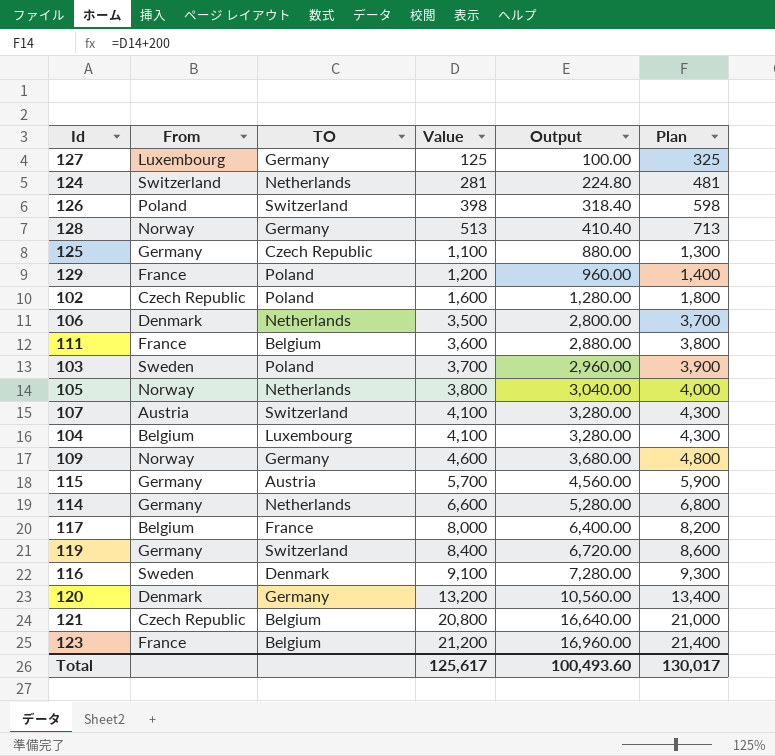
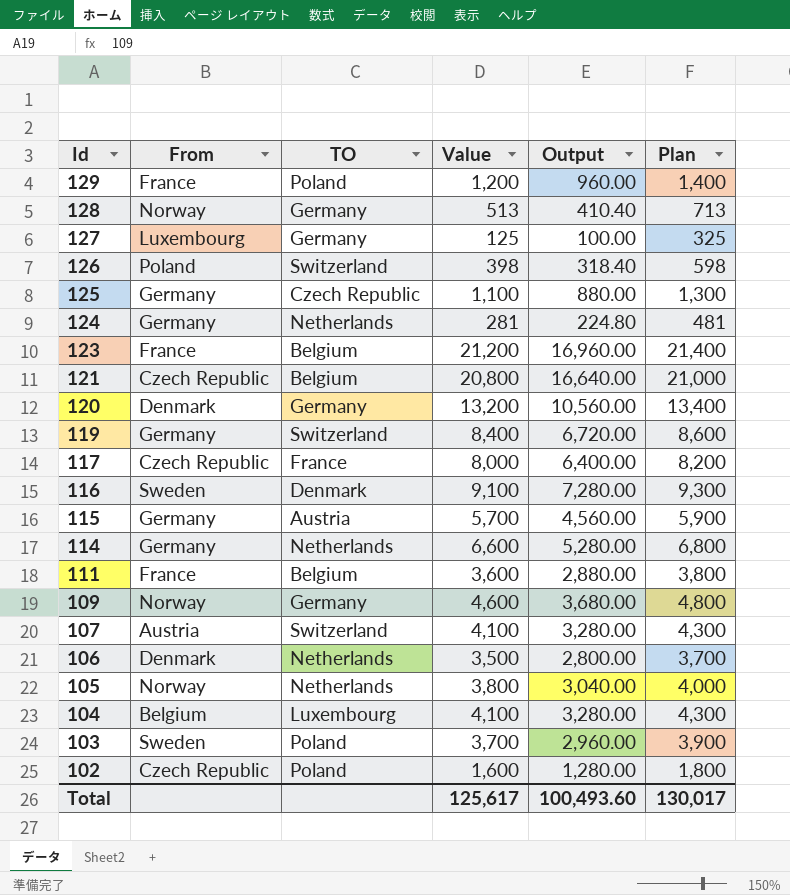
row order: Value ascending -> Id descending
124 | From: Switzerland -> Germany
117 | From: Belgium -> Czech Republic

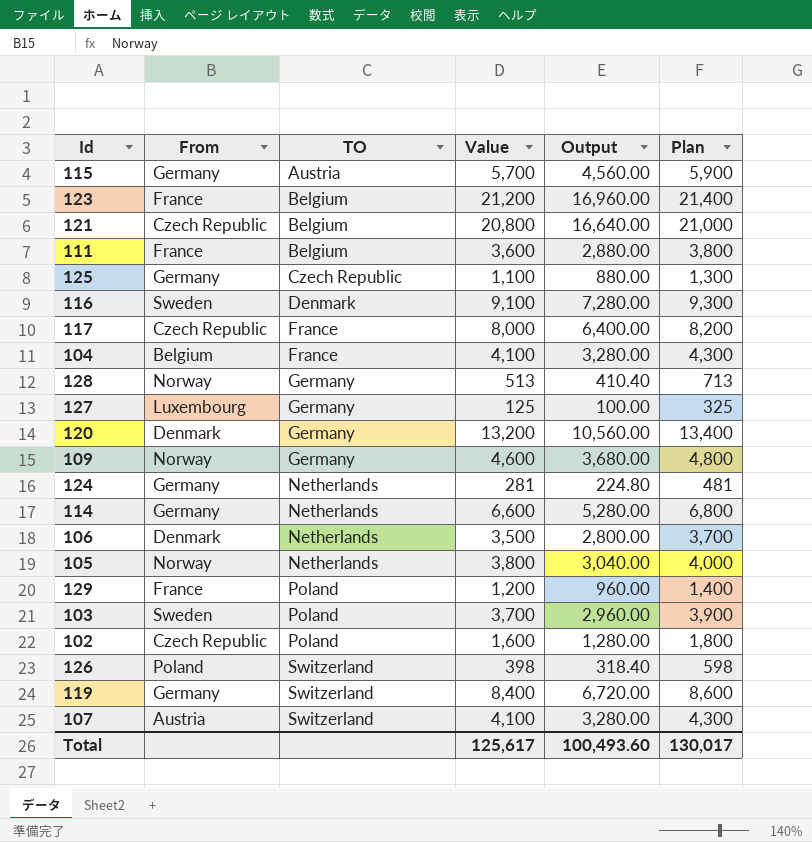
row order: Id descending -> TO ascending
104 | TO: Luxembourg -> France

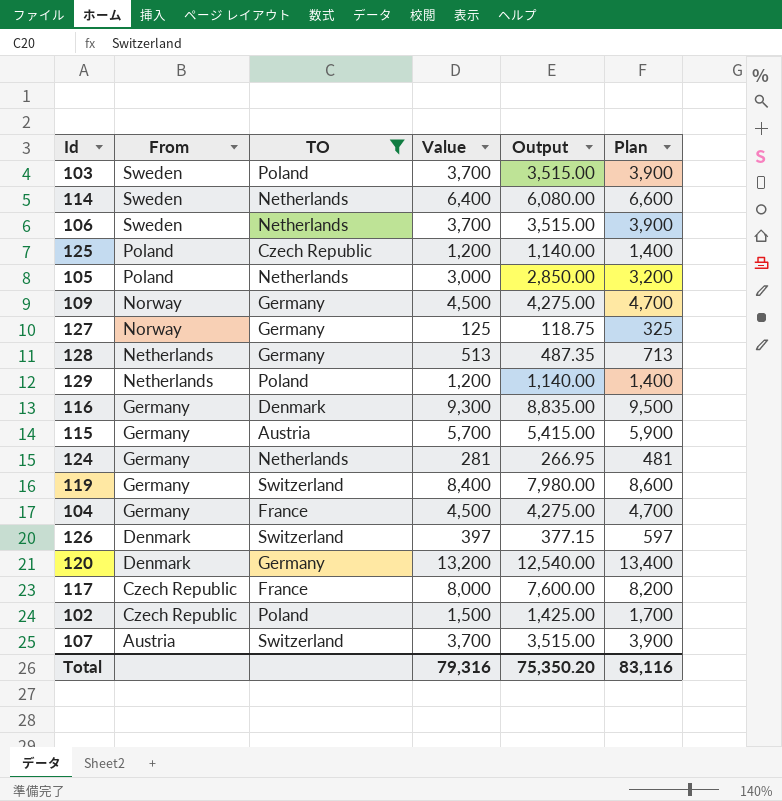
filter: none -> TO != Belgium
row order: TO ascending -> From descending
column Output | formula: [Value] * 0.8 -> [Value] * 0.95
114 | From: Germany -> Sweden
114 | Value: 6,600 -> 6,400
114 | Plan: 6,800 -> 6,600
106 | From: Denmark -> Sweden
106 | Value: 3,500 -> 3,700
106 | Plan: 3,700 -> 3,900
125 | From: Germany -> Poland
125 | Value: 1,100 -> 1,200
125 | Plan: 1,300 -> 1,400
105 | From: Norway -> Poland
105 | Value: 3,800 -> 3,000
105 | Plan: 4,000 -> 3,200
109 | Value: 4,600 -> 4,500
109 | Plan: 4,800 -> 4,700
127 | From: Luxembourg -> Norway
128 | From: Norway -> Netherlands
129 | From: France -> Netherlands
116 | From: Sweden -> Germany
116 | Value: 9,100 -> 9,300
116 | Plan: 9,300 -> 9,500
104 | From: Belgium -> Germany
104 | Value: 4,100 -> 4,500
104 | Plan: 4,300 -> 4,700
126 | From: Poland -> Denmark
126 | Value: 398 -> 397
126 | Plan: 598 -> 597
102 | Value: 1,600 -> 1,500
102 | Plan: 1,800 -> 1,700
107 | Value: 4,100 -> 3,700
107 | Plan: 4,300 -> 3,900
Total | Value: 125,617 -> 79,316
Total | Output: 100,493.60 -> 75,350.20
Total | Plan: 130,017 -> 83,116

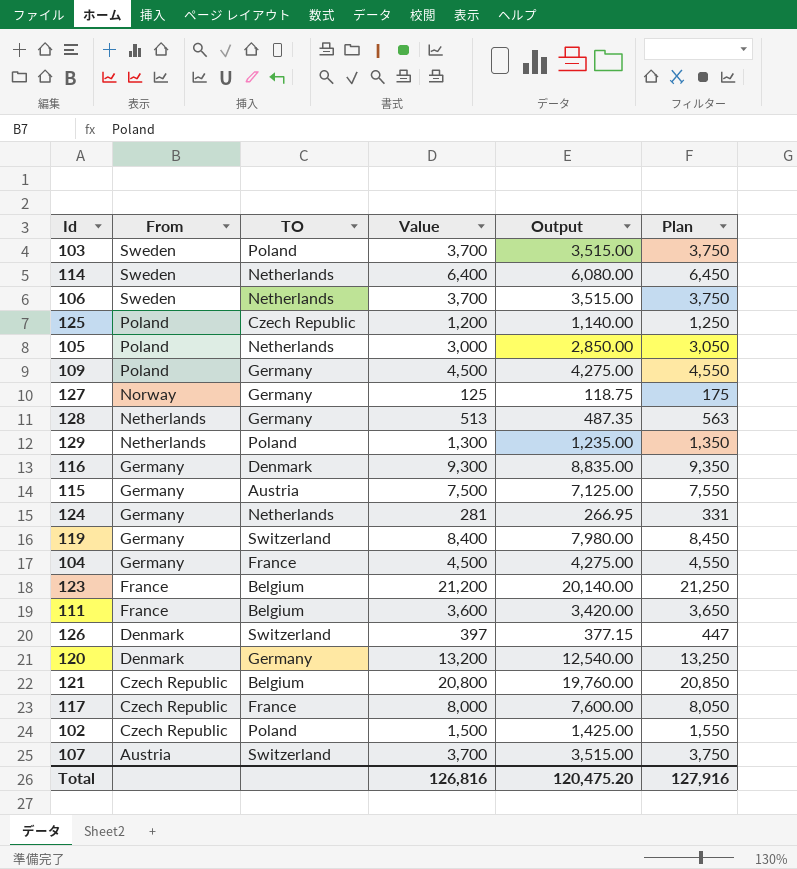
filter: TO != Belgium -> none
column Plan | formula: [Value] + 200 -> [Value] + 50
109 | From: Norway -> Poland
129 | Value: 1,200 -> 1,300
129 | Output: 1,140.00 -> 1,235.00
115 | Value: 5,700 -> 7,500
115 | Output: 5,415.00 -> 7,125.00
Total | Value: 79,316 -> 126,816
Total | Output: 75,350.20 -> 120,475.20
Total | Plan: 83,116 -> 127,916

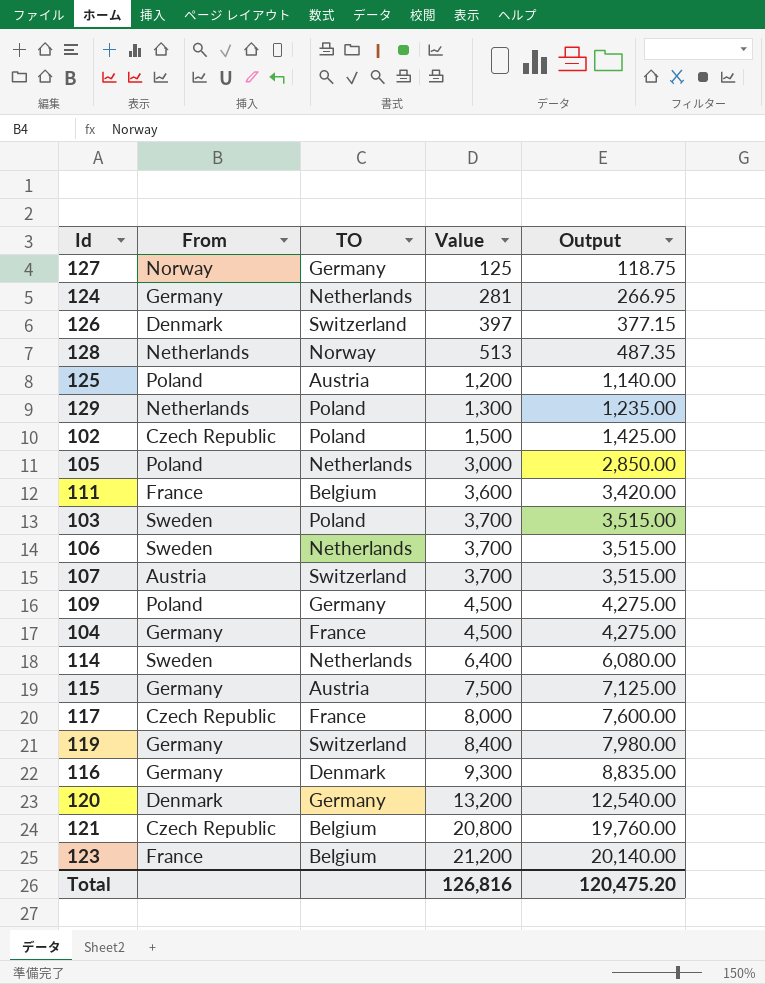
row order: From descending -> Value ascending
column Plan | formula: [Value] + 50 -> none
128 | TO: Germany -> Norway
125 | TO: Czech Republic -> Austria

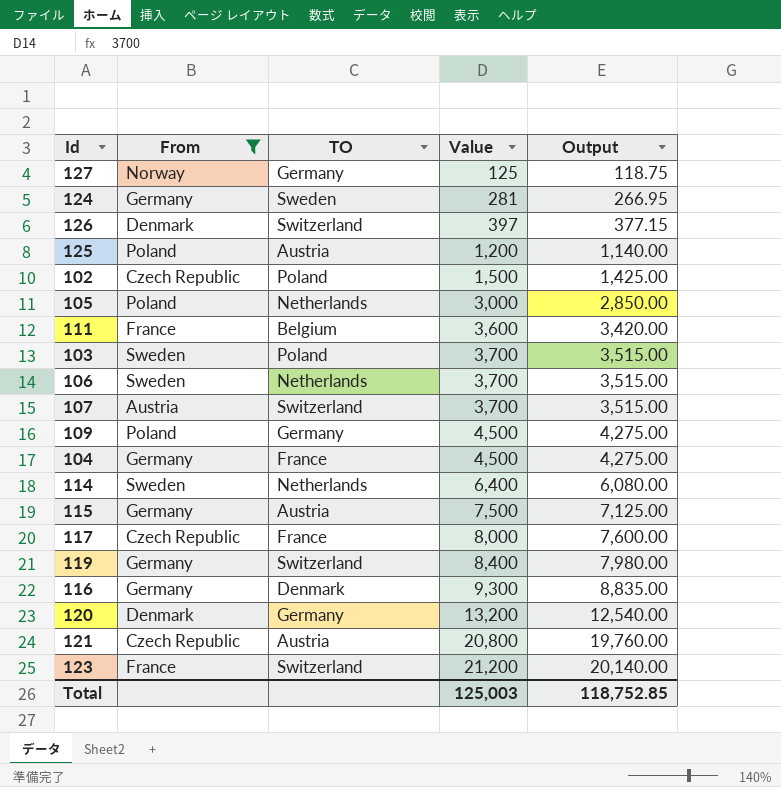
filter: none -> From != Netherlands
124 | TO: Netherlands -> Sweden
121 | TO: Belgium -> Austria
123 | TO: Belgium -> Switzerland
Total | Value: 126,816 -> 125,003
Total | Output: 120,475.20 -> 118,752.85

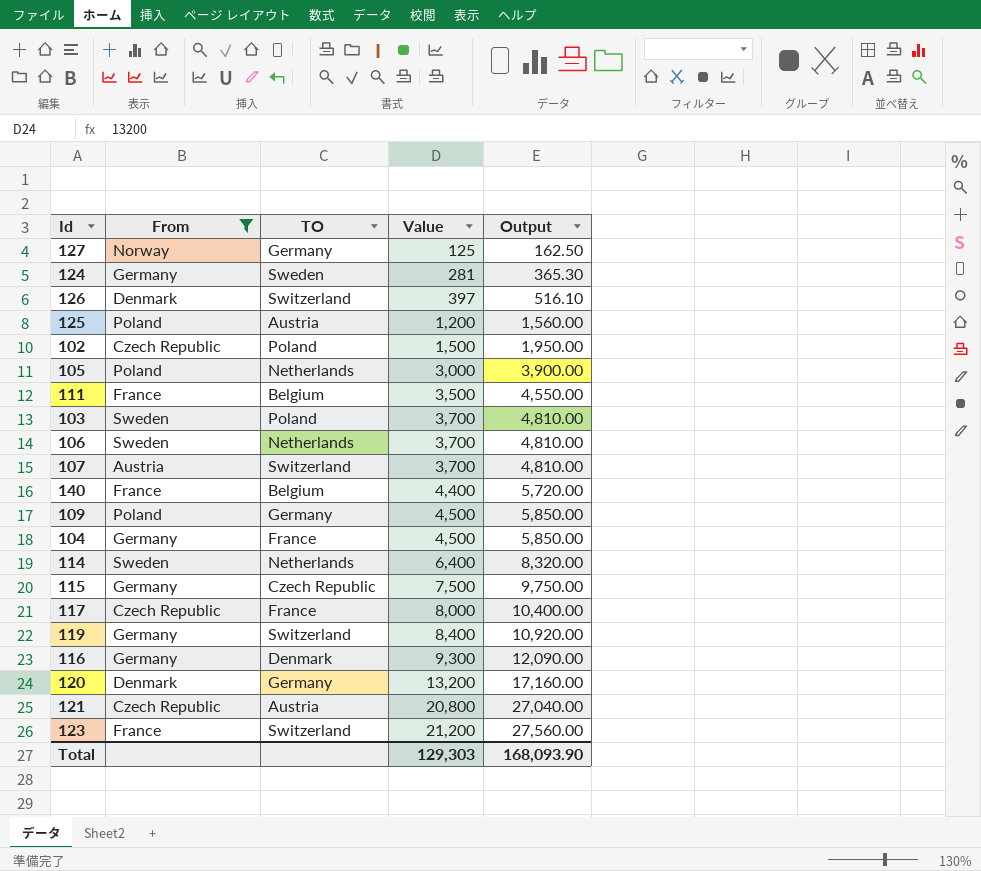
column Output | formula: [Value] * 0.95 -> [Value] * 1.3
111 | Value: 3,600 -> 3,500
row 140: none -> France | Belgium | 4,400 | 5,720.00
115 | TO: Austria -> Czech Republic
Total | Value: 125,003 -> 129,303
Total | Output: 118,752.85 -> 168,093.90

